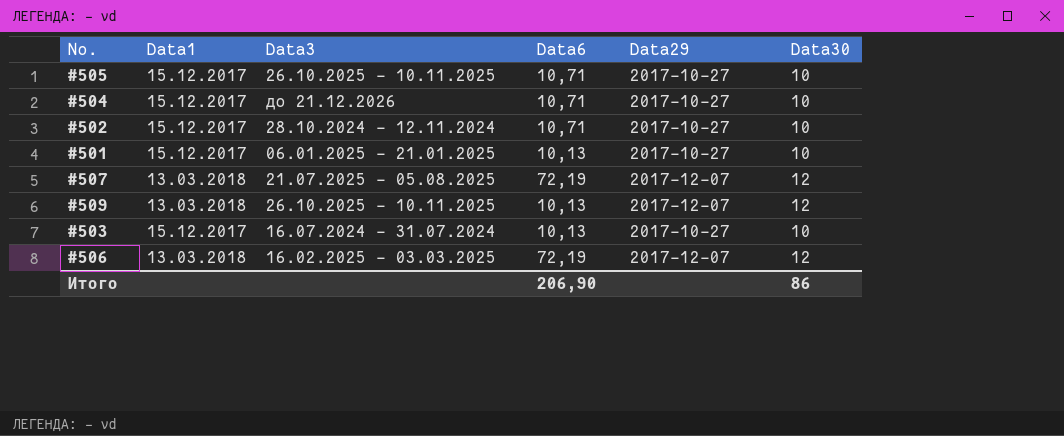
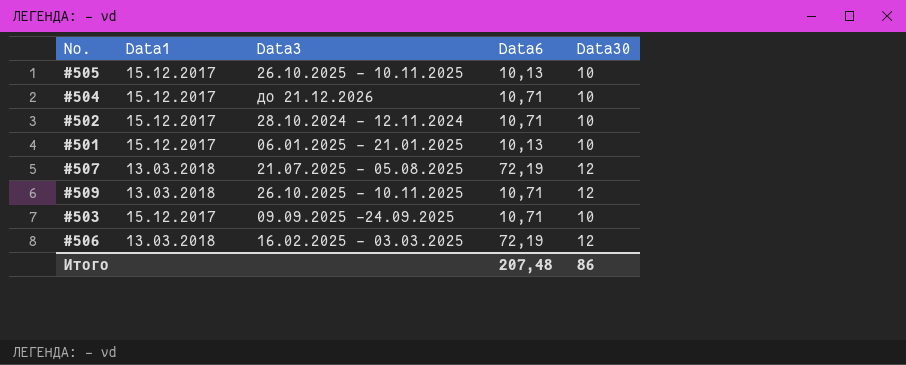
column Data29 | position: 5 -> none
#505 | Data6: 10,71 -> 10,13
#509 | Data6: 10,13 -> 10,71
#503 | Data3: 16.07.2024 - 31.07.2024 -> 09.09.2025 -24.09.2025
#503 | Data6: 10,13 -> 10,71
Итого | Data6: 206,90 -> 207,48

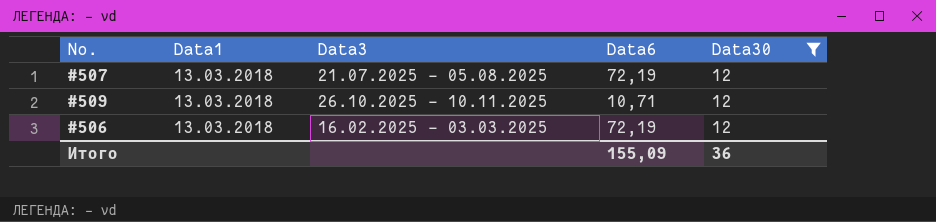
filter: none -> Data30 = 12
Итого | Data6: 207,48 -> 155,09
Итого | Data30: 86 -> 36

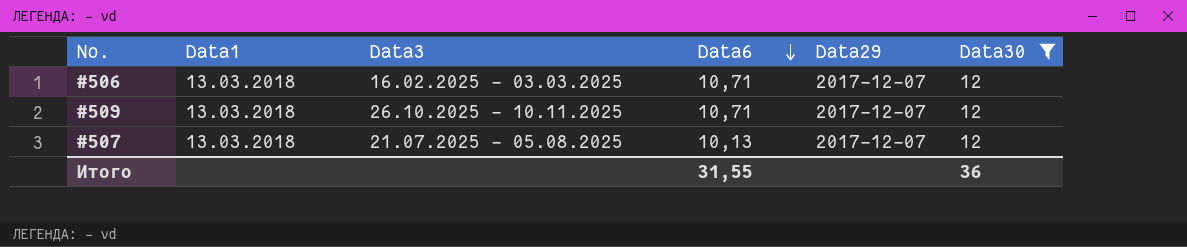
row order: none -> Data6 descending
column Data29 | position: none -> 5
#506 | Data6: 72,19 -> 10,71
#507 | Data6: 72,19 -> 10,13
Итого | Data6: 155,09 -> 31,55

